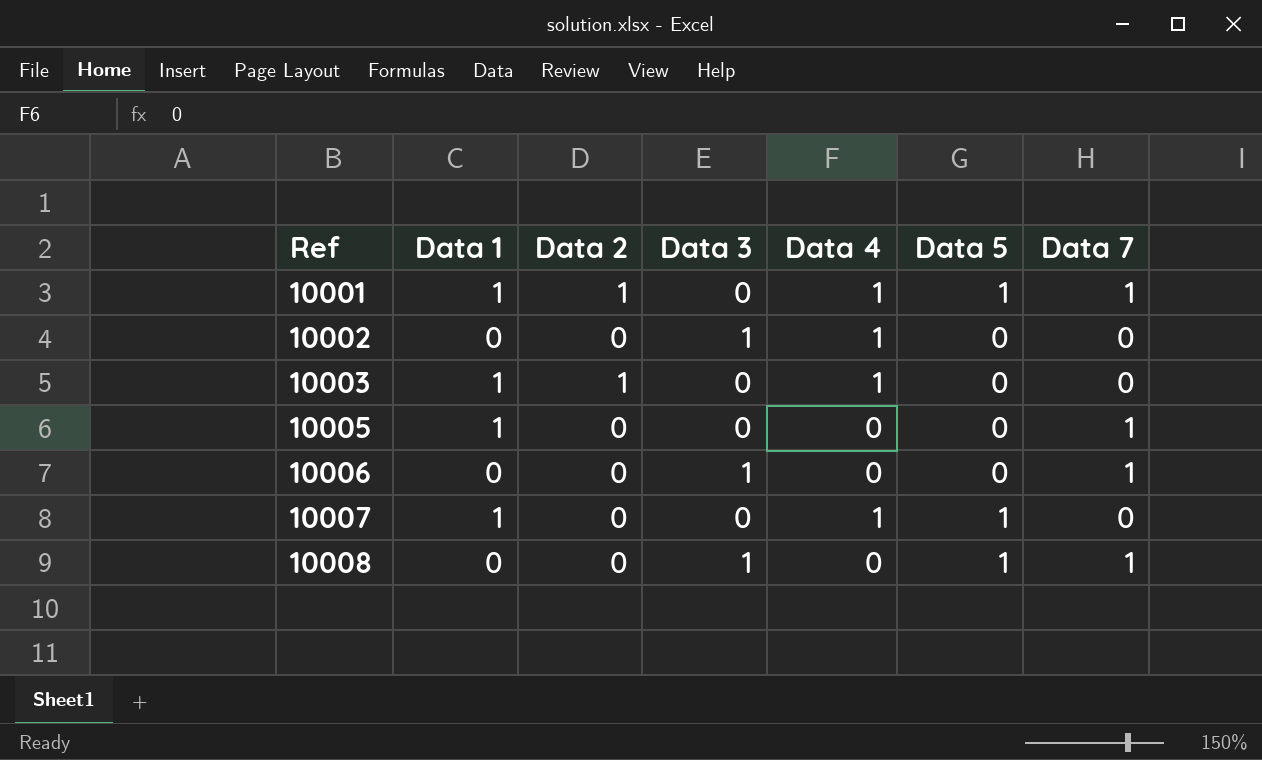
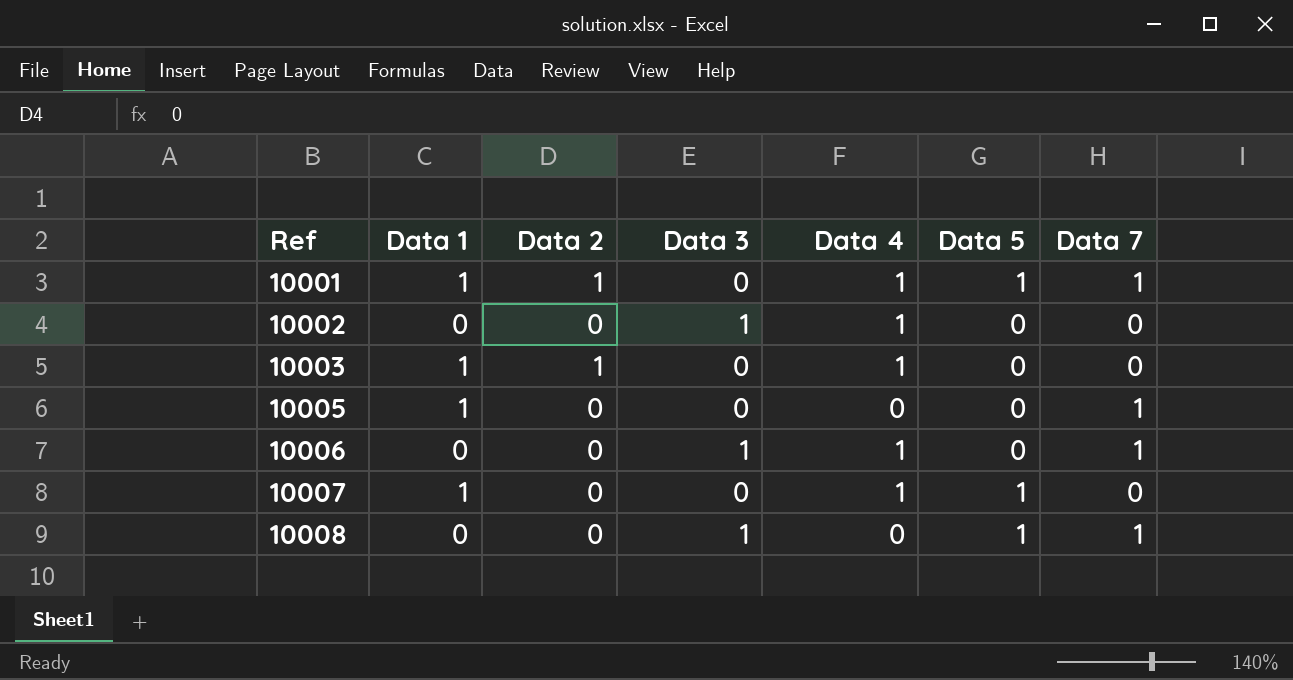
10006 | Data 4: 0 -> 1

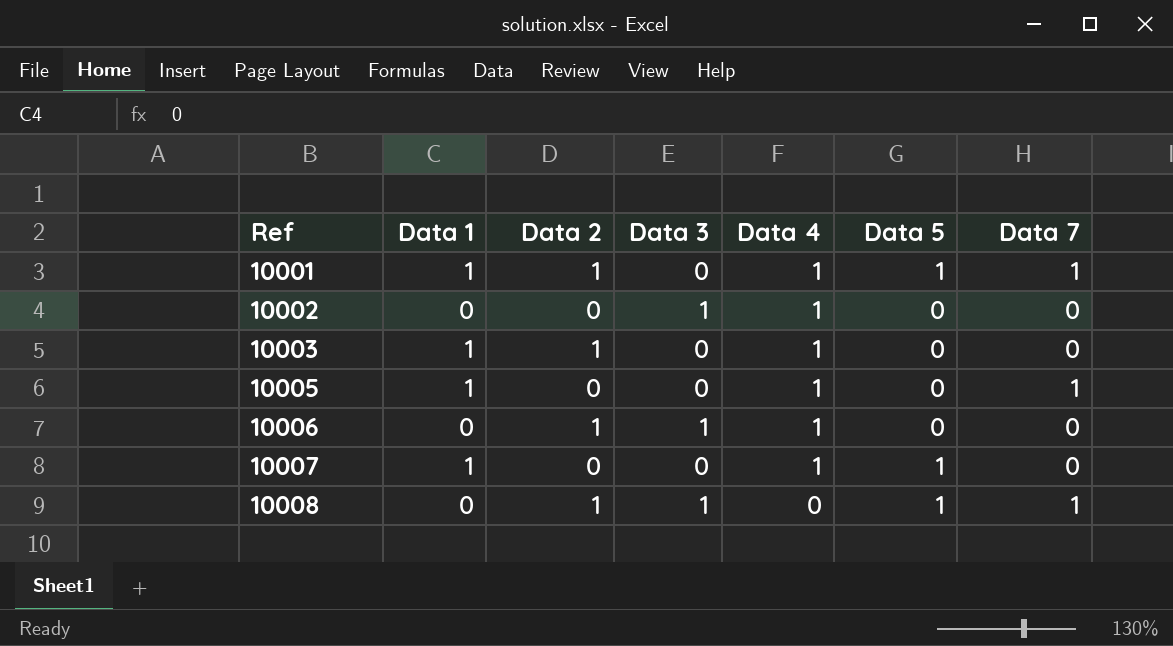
10005 | Data 4: 0 -> 1
10006 | Data 2: 0 -> 1
10006 | Data 7: 1 -> 0
10008 | Data 2: 0 -> 1

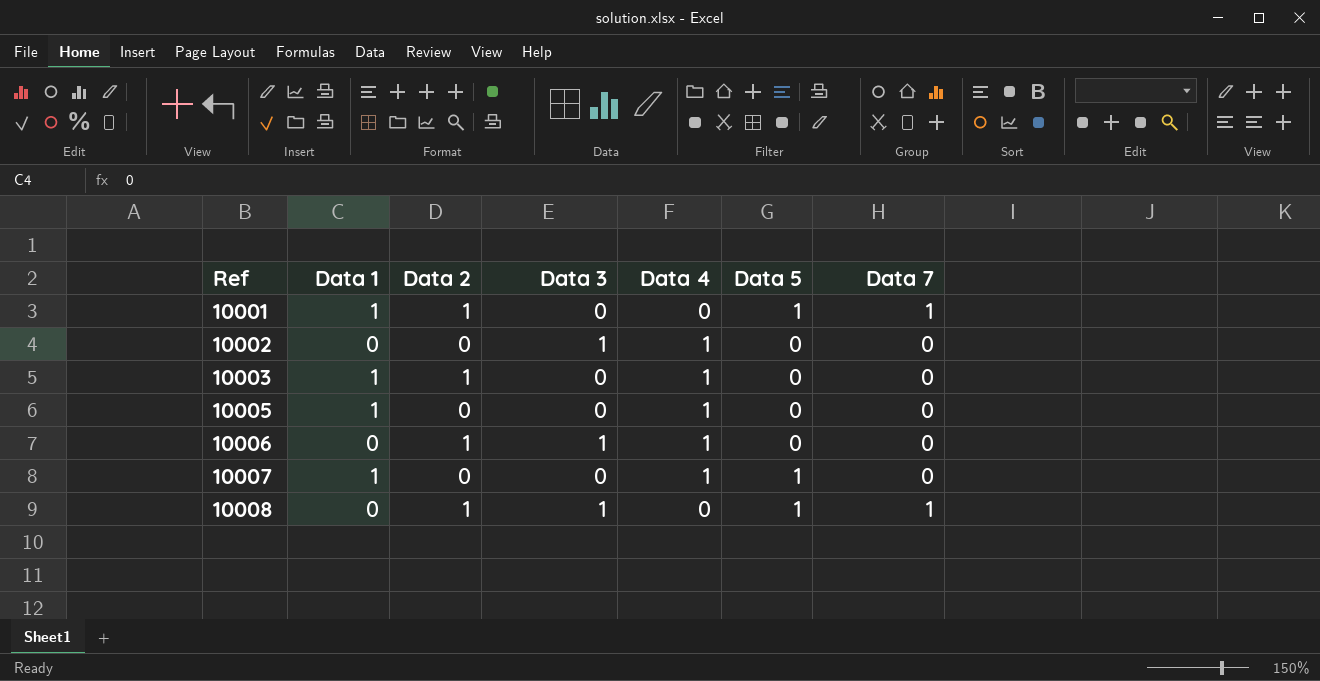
10001 | Data 4: 1 -> 0
10005 | Data 7: 1 -> 0

